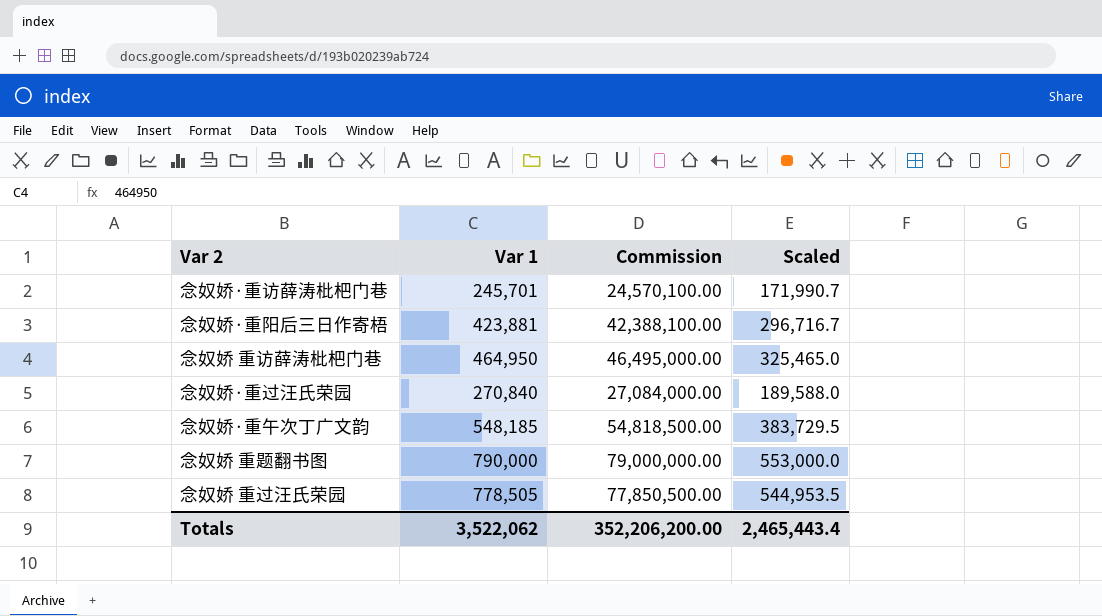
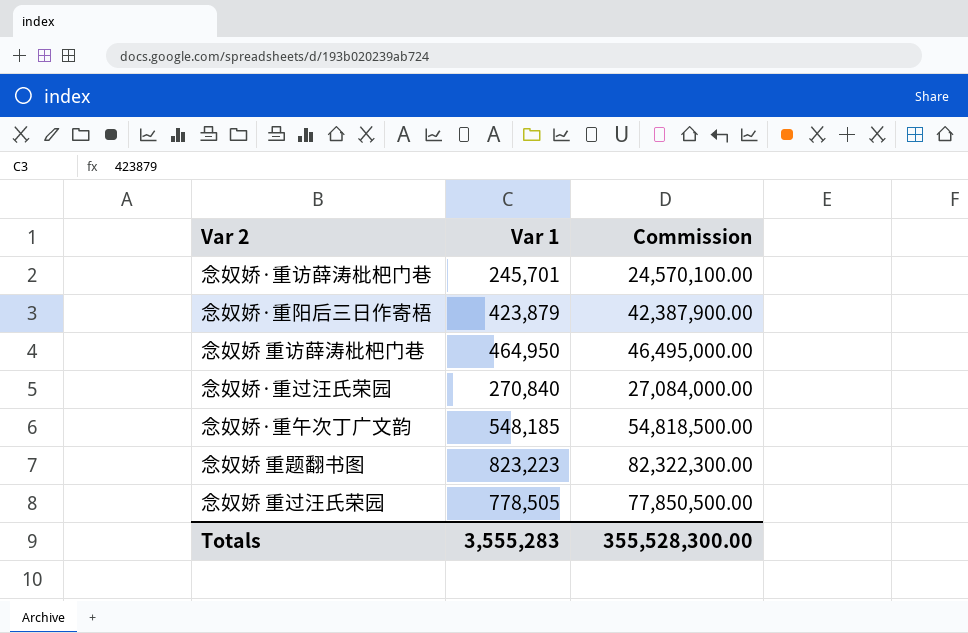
column Scaled | formula: [Var 1] * 0.7 -> none
念奴娇·重阳后三日作寄梧 | Var 1: 423,881 -> 423,879
念奴娇·重阳后三日作寄梧 | Commission: 42,388,100.00 -> 42,387,900.00
念奴娇 重题翻书图 | Var 1: 790,000 -> 823,223
念奴娇 重题翻书图 | Commission: 79,000,000.00 -> 82,322,300.00
Totals | Var 1: 3,522,062 -> 3,555,283
Totals | Commission: 352,206,200.00 -> 355,528,300.00

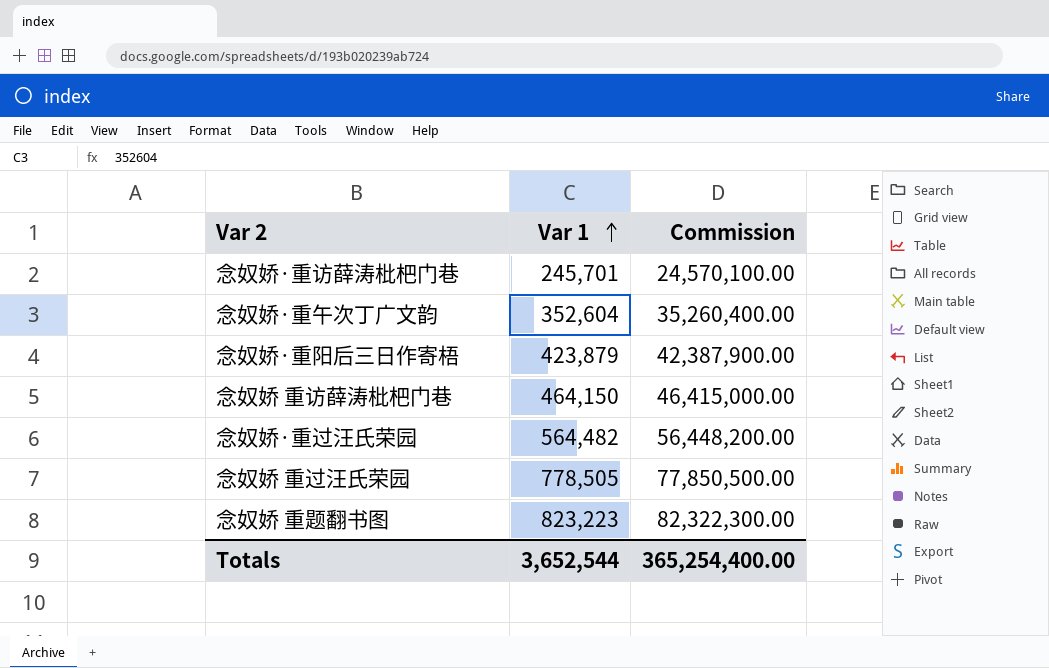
row order: none -> Var 1 ascending
念奴娇·重午次丁广文韵 | Var 1: 548,185 -> 352,604
念奴娇·重午次丁广文韵 | Commission: 54,818,500.00 -> 35,260,400.00
念奴娇 重访薛涛枇杷门巷 | Var 1: 464,950 -> 464,150
念奴娇 重访薛涛枇杷门巷 | Commission: 46,495,000.00 -> 46,415,000.00
念奴娇·重过汪氏荣园 | Var 1: 270,840 -> 564,482
念奴娇·重过汪氏荣园 | Commission: 27,084,000.00 -> 56,448,200.00
Totals | Var 1: 3,555,283 -> 3,652,544
Totals | Commission: 355,528,300.00 -> 365,254,400.00

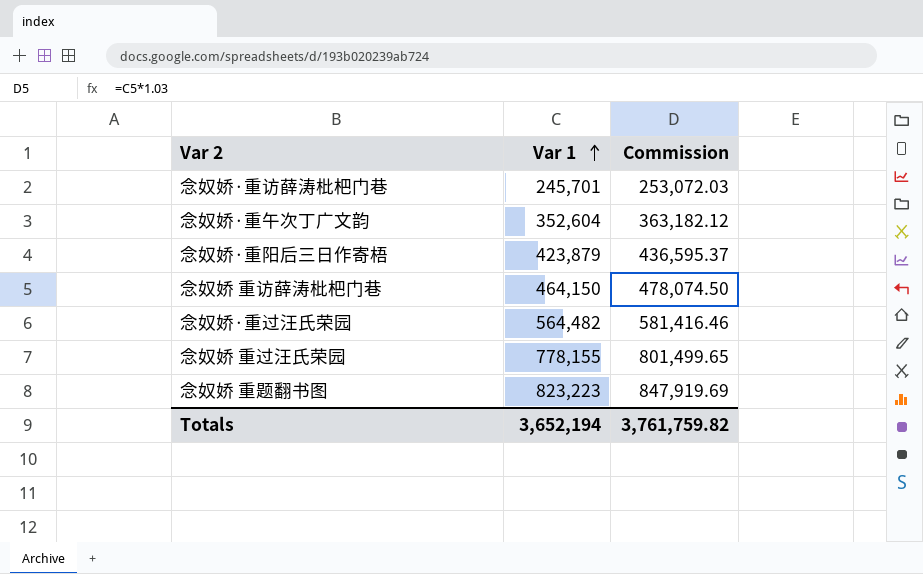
column Commission | formula: [Var 1] * 100 -> [Var 1] * 1.03
念奴娇 重过汪氏荣园 | Var 1: 778,505 -> 778,155
Totals | Var 1: 3,652,544 -> 3,652,194
Totals | Commission: 365,254,400.00 -> 3,761,759.82

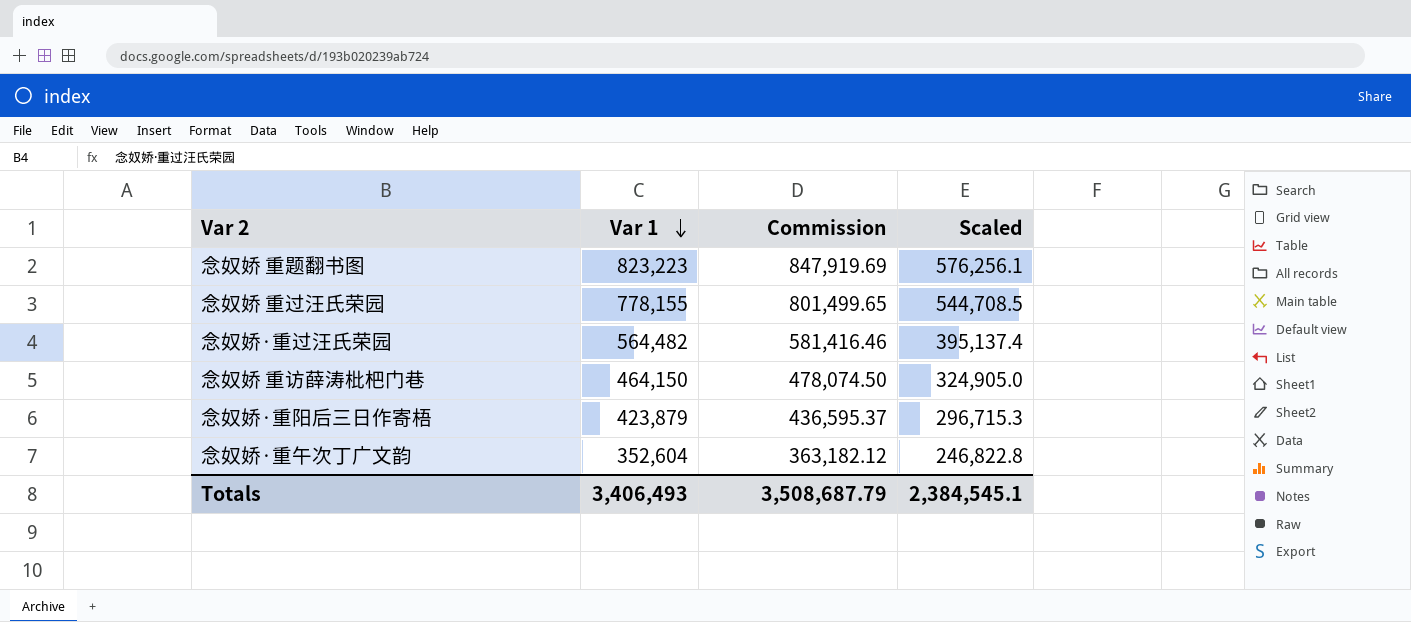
row order: Var 1 ascending -> Var 1 descending
column Scaled | formula: none -> [Var 1] * 0.7
row 念奴娇·重访薛涛枇杷门巷: 245,701 | 253,072.03 -> none
Totals | Var 1: 3,652,194 -> 3,406,493
Totals | Commission: 3,761,759.82 -> 3,508,687.79

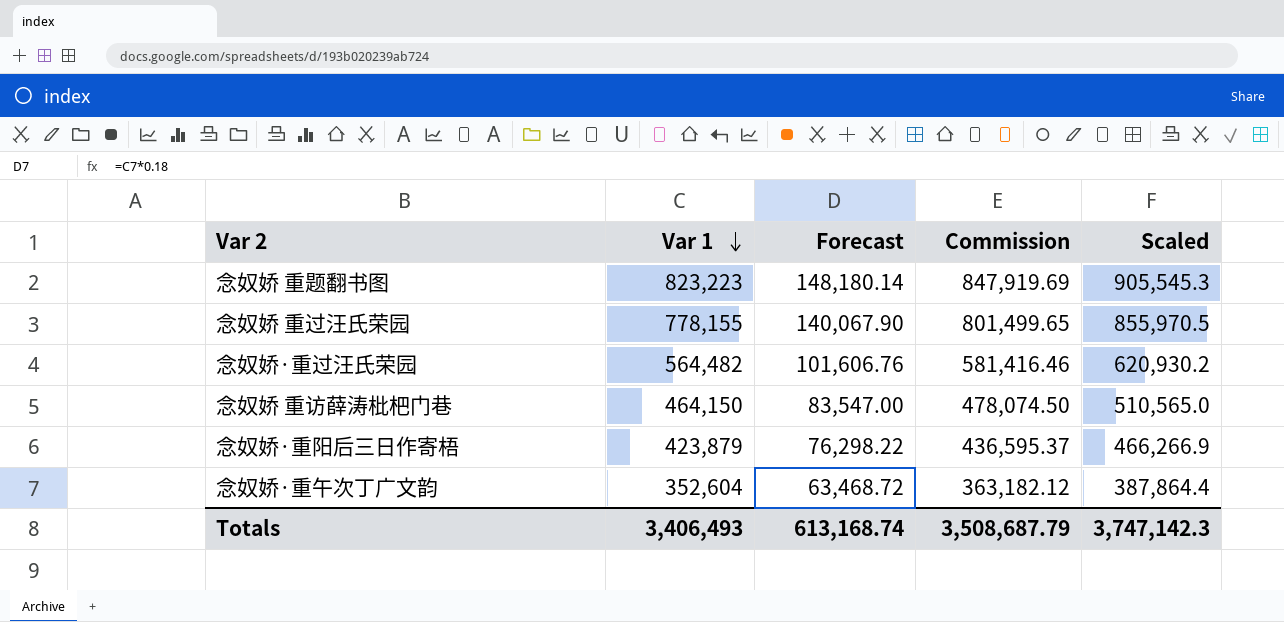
column Forecast | formula: none -> [Var 1] * 0.18
column Scaled | formula: [Var 1] * 0.7 -> [Var 1] * 1.1
Totals | Scaled: 2,384,545.1 -> 3,747,142.3

